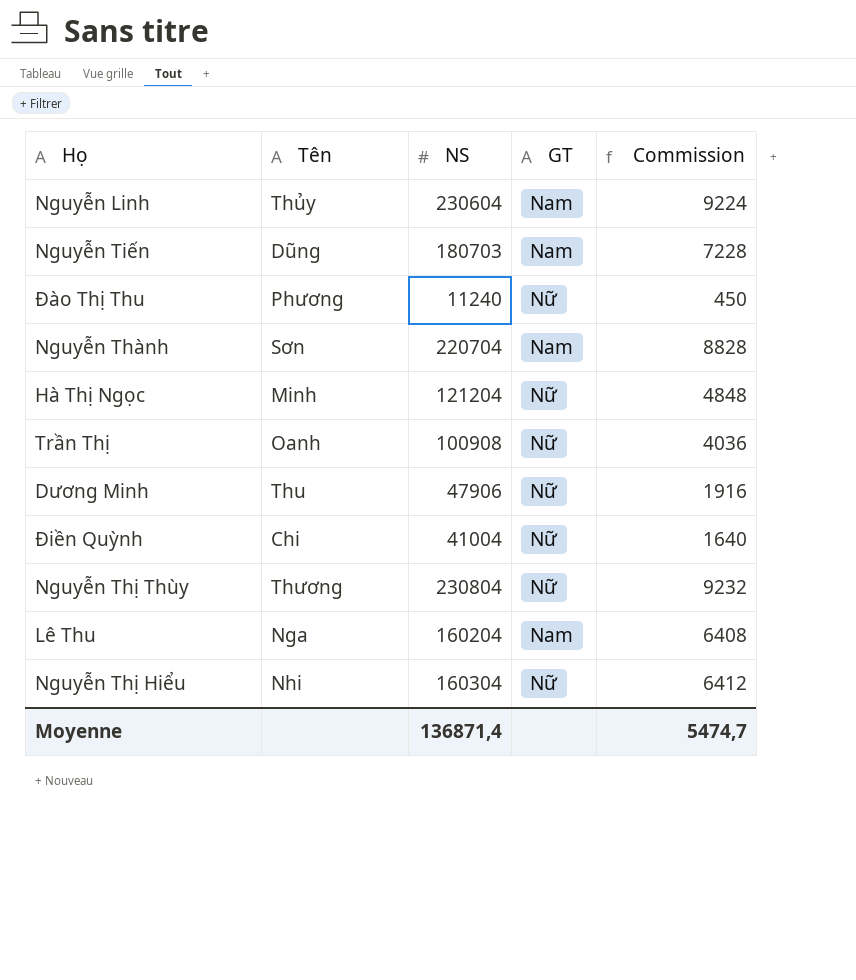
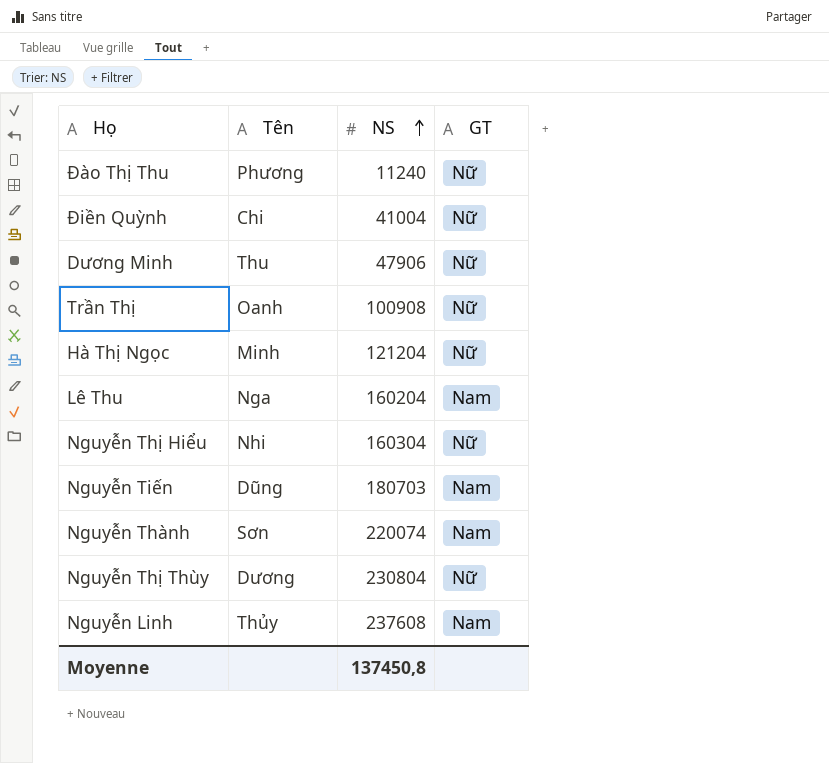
row order: none -> NS ascending
column Commission | formula: [NS] * 0,04 -> none
Nguyễn Thành | NS: 220704 -> 220074
Nguyễn Thị Thùy | Tên: Thương -> Dương
Nguyễn Linh | NS: 230604 -> 237608
Moyenne | NS: 136871,4 -> 137450,8

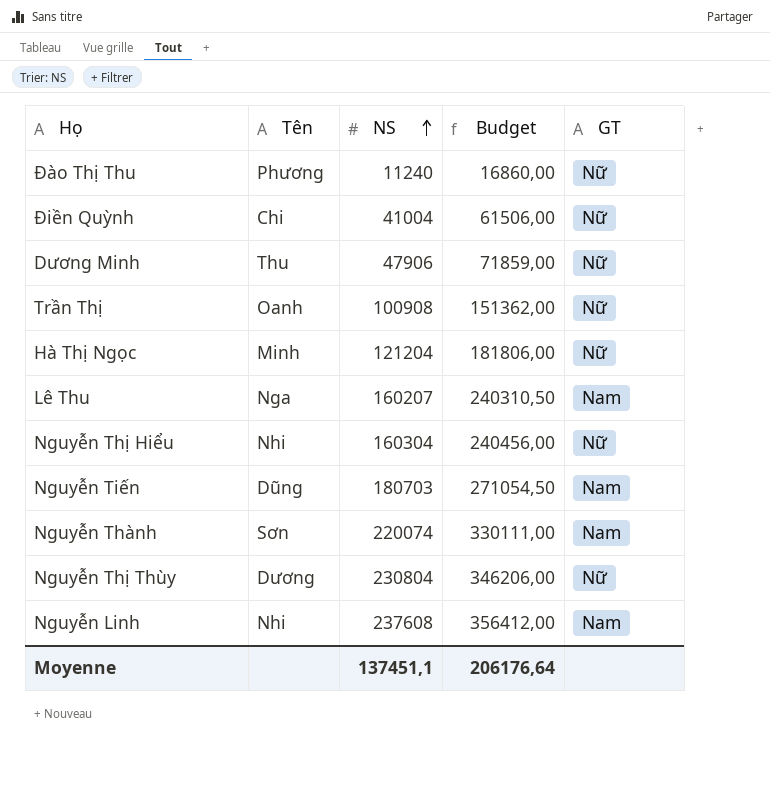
column Budget | formula: none -> [NS] * 1,5
Lê Thu | NS: 160204 -> 160207
Nguyễn Linh | Tên: Thủy -> Nhi
Moyenne | NS: 137450,8 -> 137451,1

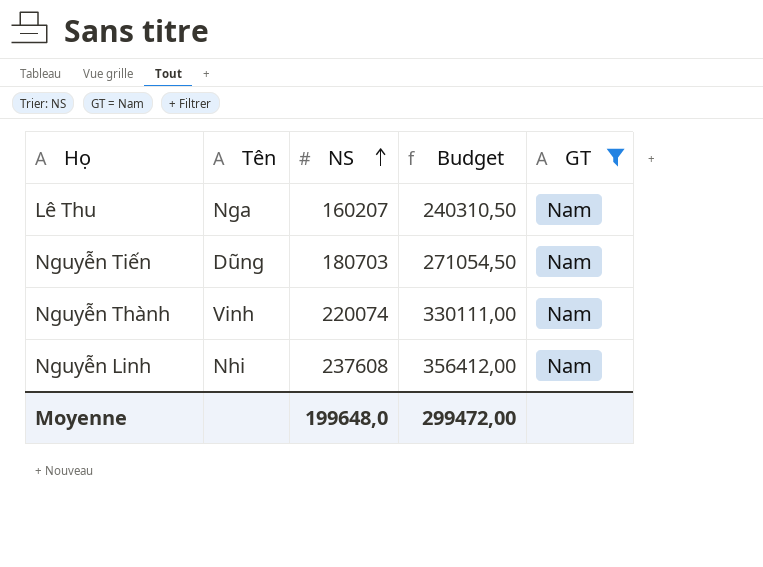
filter: none -> GT = Nam
Nguyễn Thành | Tên: Sơn -> Vinh
Moyenne | NS: 137451,1 -> 199648,0
Moyenne | Budget: 206176,64 -> 299472,00

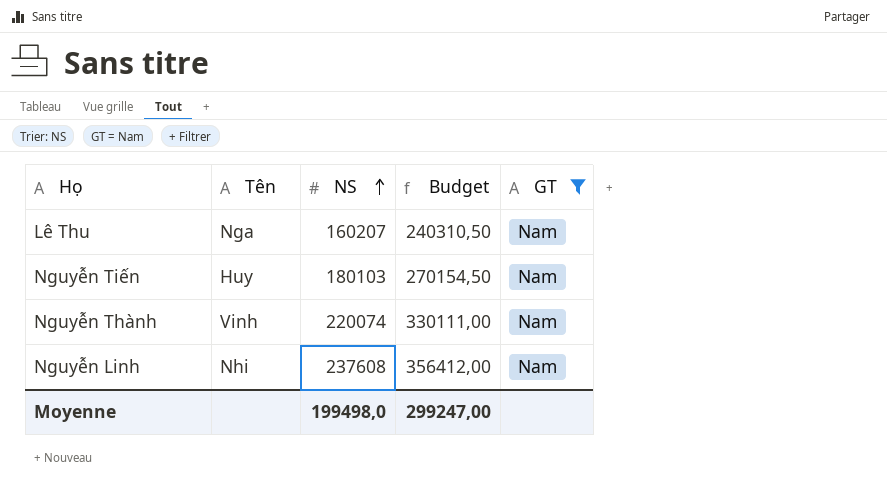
Nguyễn Tiến | Tên: Dũng -> Huy
Nguyễn Tiến | NS: 180703 -> 180103
Nguyễn Tiến | Budget: 271054,50 -> 270154,50
Moyenne | NS: 199648,0 -> 199498,0
Moyenne | Budget: 299472,00 -> 299247,00

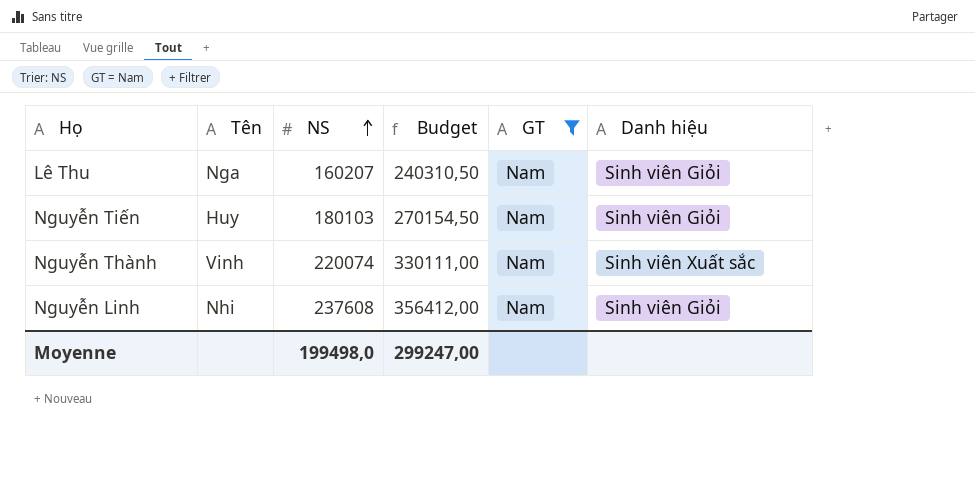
column Danh hiệu | position: none -> 6

